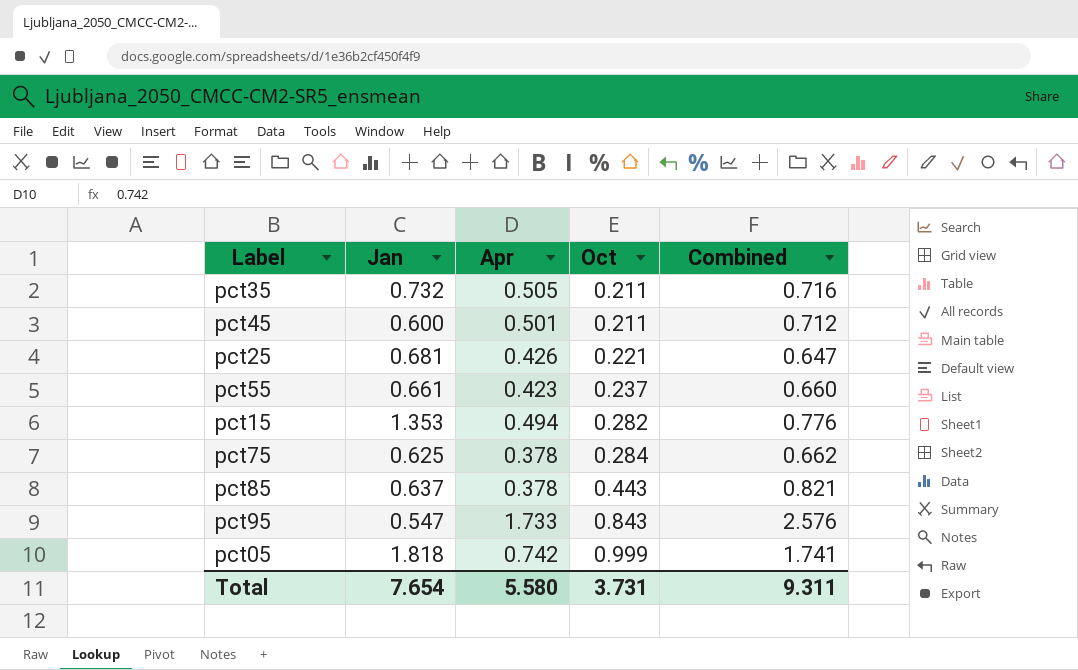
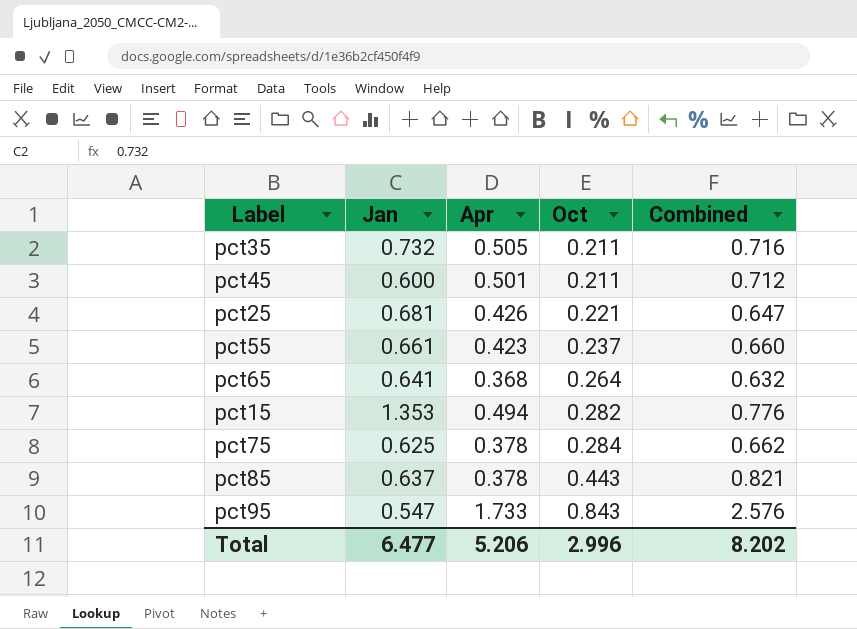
row pct05: 1.818 | 0.742 | 0.999 | 1.741 -> none
row pct65: none -> 0.641 | 0.368 | 0.264 | 0.632
Total | Jan: 7.654 -> 6.477
Total | Apr: 5.580 -> 5.206
Total | Oct: 3.731 -> 2.996
Total | Combined: 9.311 -> 8.202

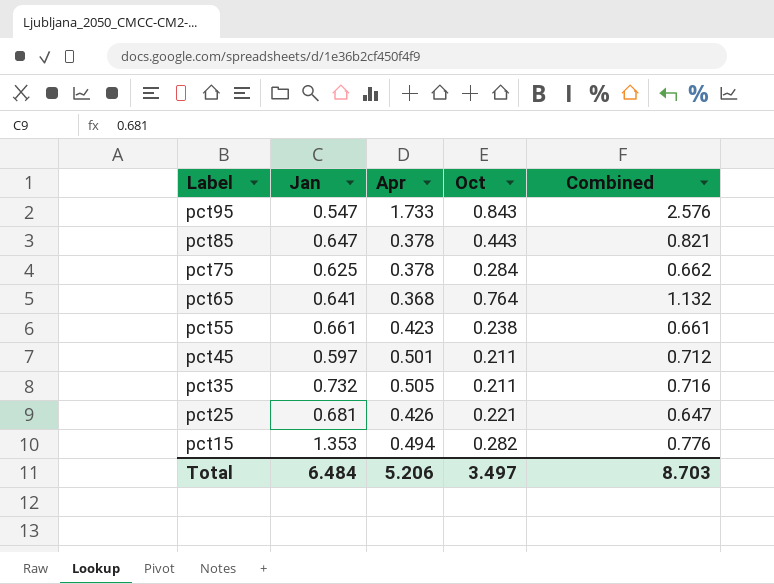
row order: Oct ascending -> Label descending
pct85 | Jan: 0.637 -> 0.647
pct65 | Oct: 0.264 -> 0.764
pct65 | Combined: 0.632 -> 1.132
pct55 | Oct: 0.237 -> 0.238
pct55 | Combined: 0.660 -> 0.661
pct45 | Jan: 0.600 -> 0.597
Total | Jan: 6.477 -> 6.484
Total | Oct: 2.996 -> 3.497
Total | Combined: 8.202 -> 8.703

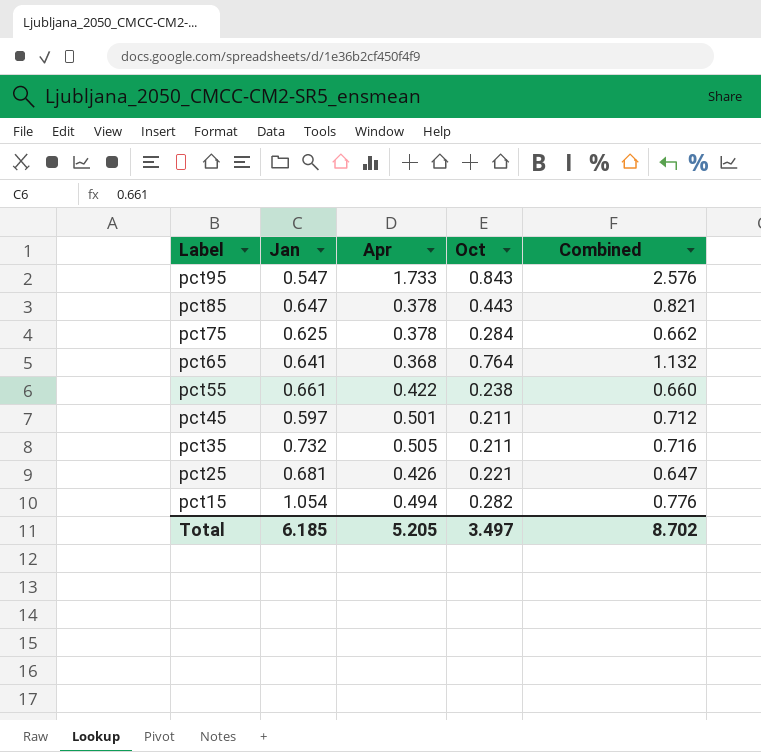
pct55 | Apr: 0.423 -> 0.422
pct55 | Combined: 0.661 -> 0.660
pct15 | Jan: 1.353 -> 1.054
Total | Jan: 6.484 -> 6.185
Total | Apr: 5.206 -> 5.205
Total | Combined: 8.703 -> 8.702

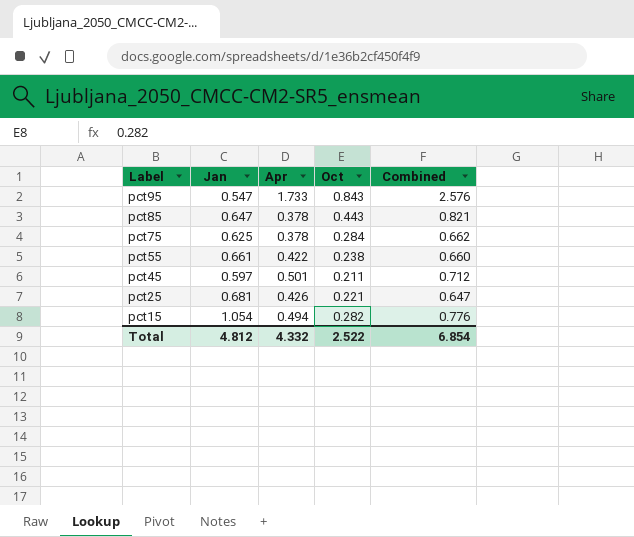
row pct65: 0.641 | 0.368 | 0.764 | 1.132 -> none
row pct35: 0.732 | 0.505 | 0.211 | 0.716 -> none
Total | Jan: 6.185 -> 4.812
Total | Apr: 5.205 -> 4.332
Total | Oct: 3.497 -> 2.522
Total | Combined: 8.702 -> 6.854

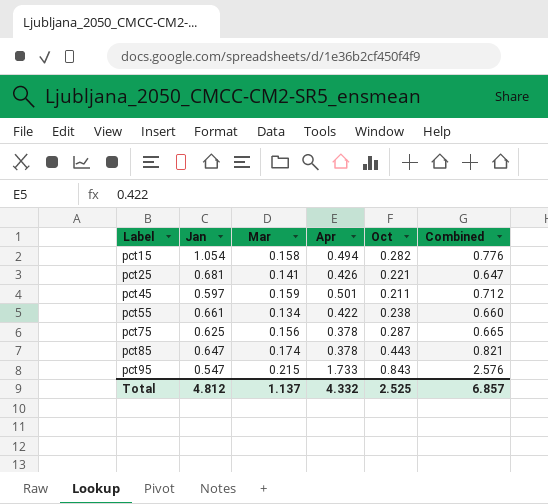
row order: Label descending -> Label ascending
column Mar | position: none -> 3
pct75 | Oct: 0.284 -> 0.287
pct75 | Combined: 0.662 -> 0.665
Total | Oct: 2.522 -> 2.525
Total | Combined: 6.854 -> 6.857

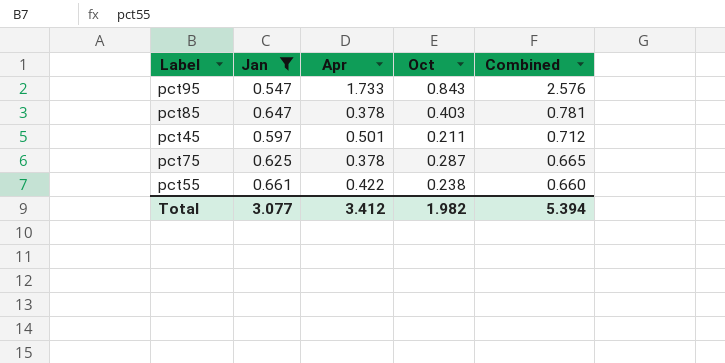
filter: none -> Jan <= 0.661
row order: Label ascending -> Combined descending
column Mar | position: 3 -> none
pct85 | Oct: 0.443 -> 0.403
pct85 | Combined: 0.821 -> 0.781
Total | Jan: 4.812 -> 3.077
Total | Apr: 4.332 -> 3.412
Total | Oct: 2.525 -> 1.982
Total | Combined: 6.857 -> 5.394

